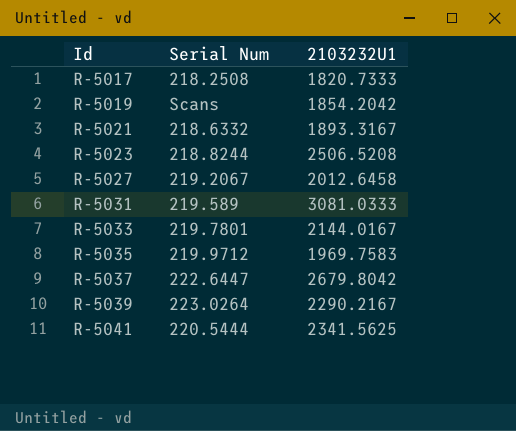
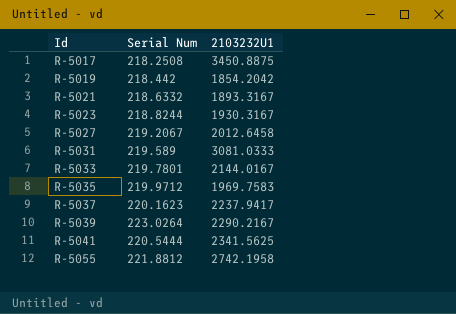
R-5017 | 2103232U1: 1820.7333 -> 3450.8875
R-5019 | Serial Num: Scans -> 218.442
R-5023 | 2103232U1: 2506.5208 -> 1930.3167
R-5037 | Serial Num: 222.6447 -> 220.1623
R-5037 | 2103232U1: 2679.8042 -> 2237.9417
row R-5055: none -> 221.8812 | 2742.1958

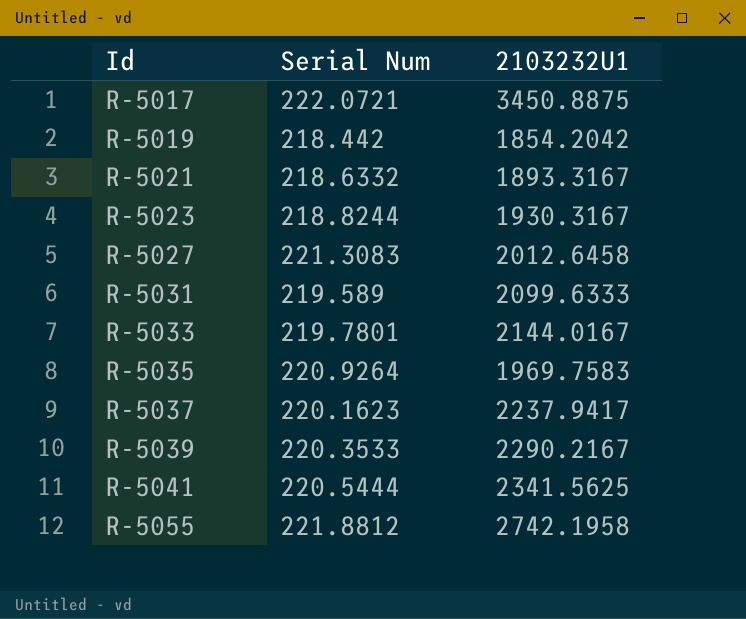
R-5017 | Serial Num: 218.2508 -> 222.0721
R-5027 | Serial Num: 219.2067 -> 221.3083
R-5031 | 2103232U1: 3081.0333 -> 2099.6333
R-5035 | Serial Num: 219.9712 -> 220.9264
R-5039 | Serial Num: 223.0264 -> 220.3533

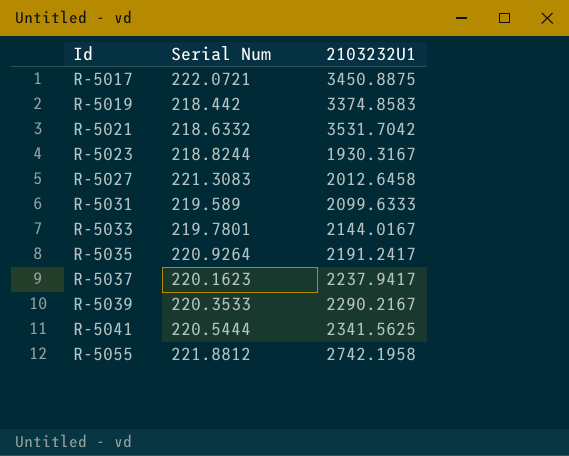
R-5019 | 2103232U1: 1854.2042 -> 3374.8583
R-5021 | 2103232U1: 1893.3167 -> 3531.7042
R-5035 | 2103232U1: 1969.7583 -> 2191.2417

